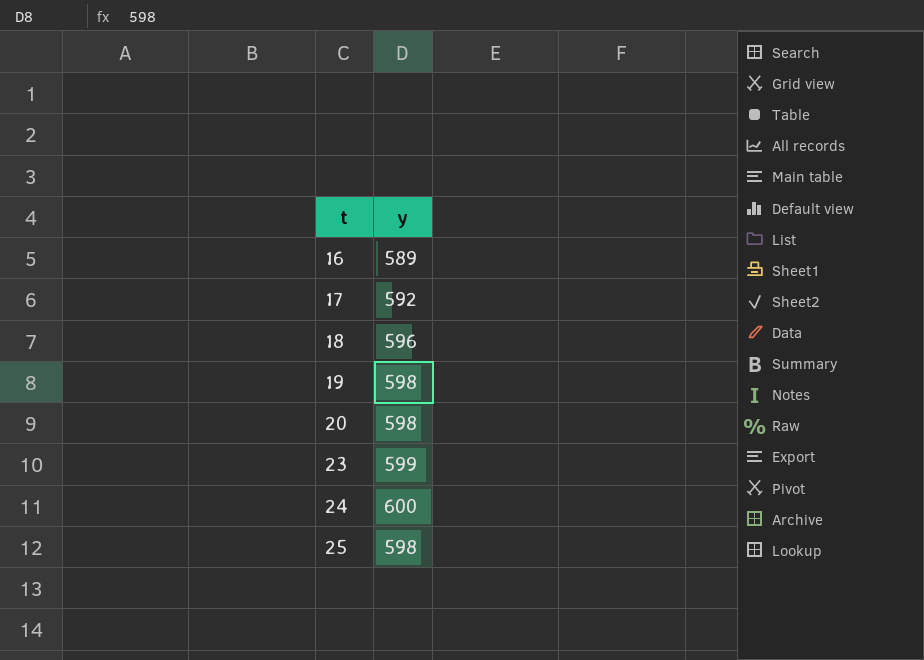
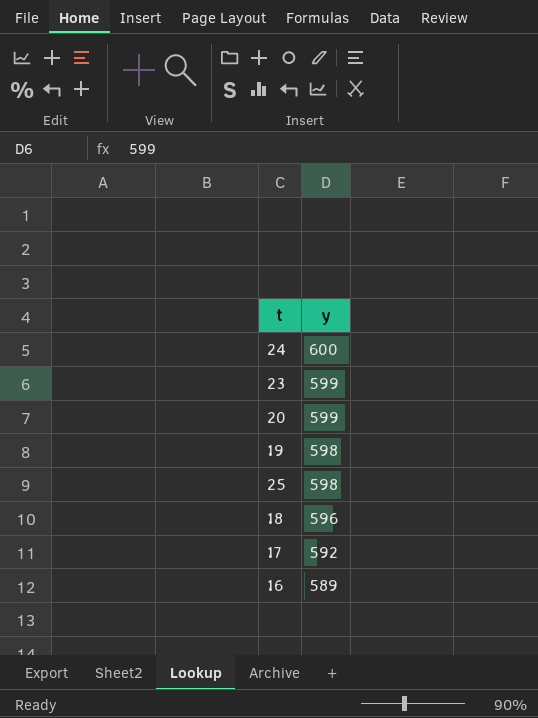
row order: t ascending -> y descending
20 | y: 598 -> 599

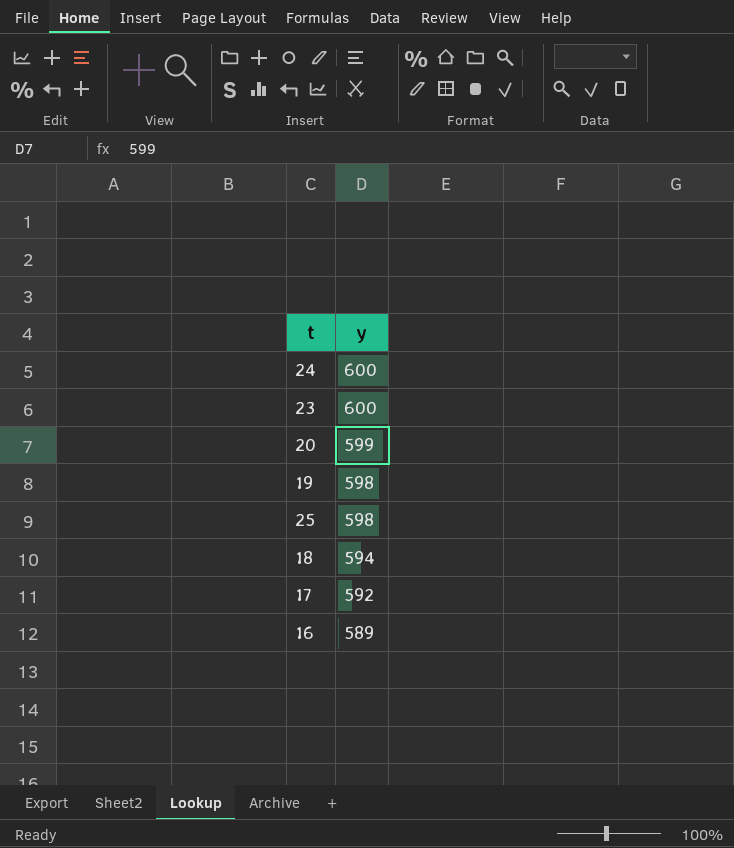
23 | y: 599 -> 600
18 | y: 596 -> 594

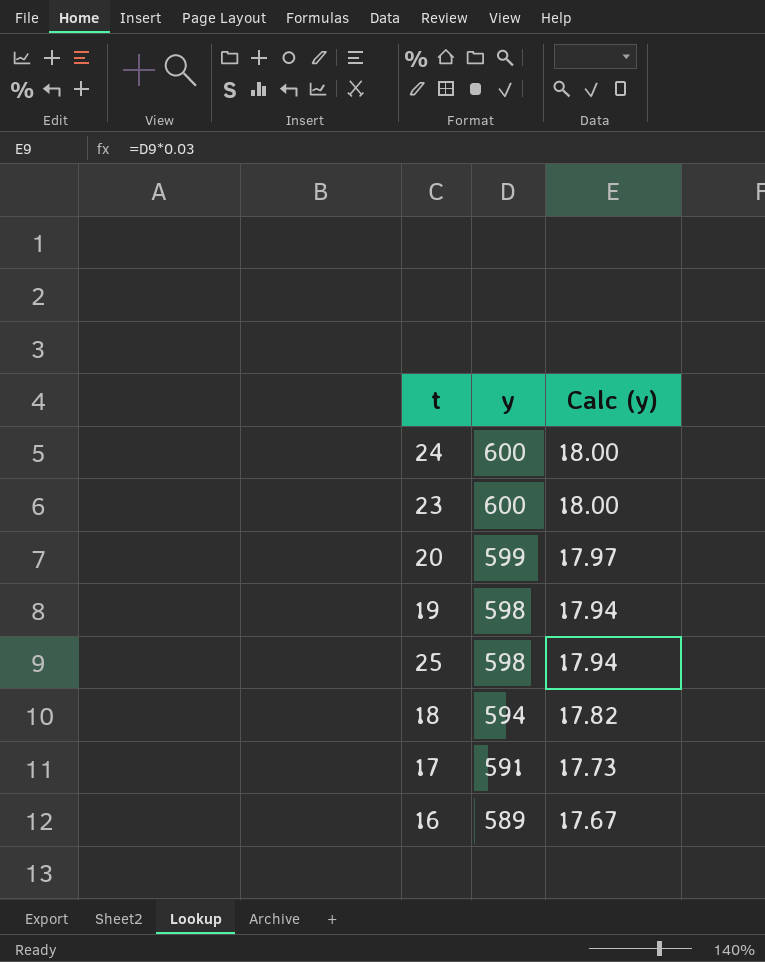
column Calc (y) | formula: none -> [y] * 0.03
17 | y: 592 -> 591

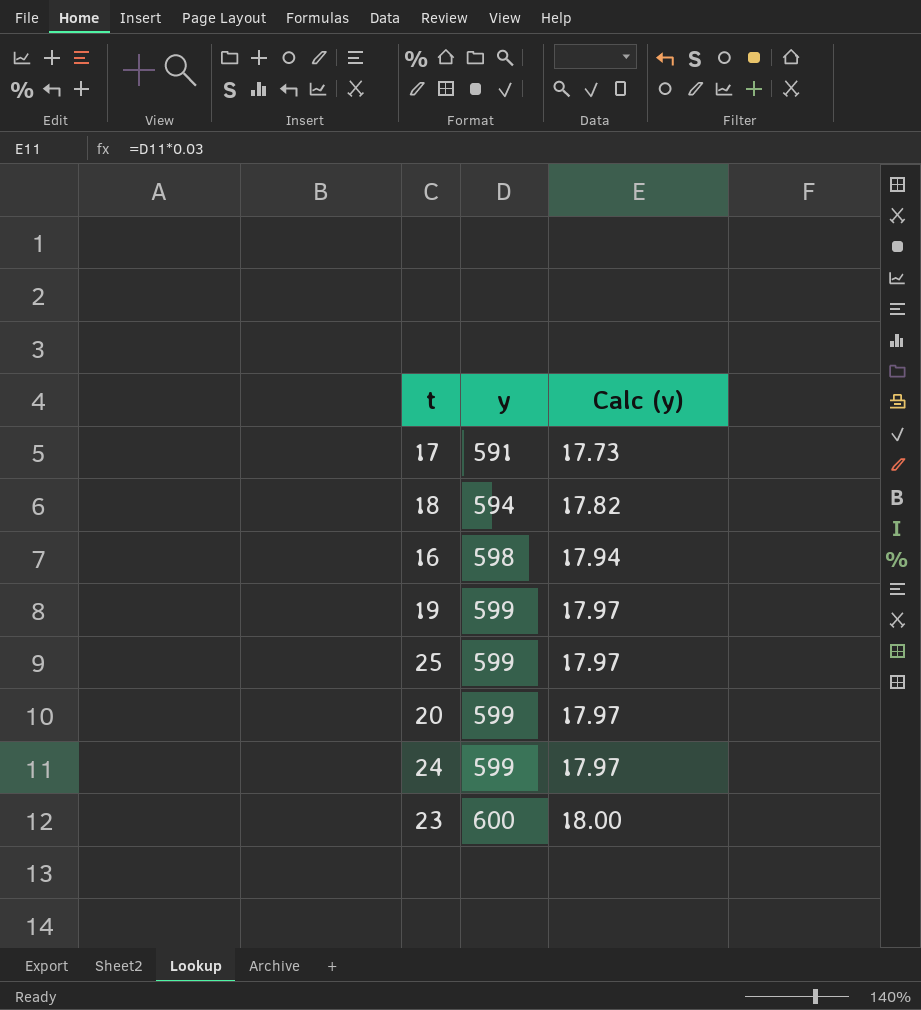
row order: y descending -> y ascending
16 | y: 589 -> 598
16 | Calc (y): 17.67 -> 17.94
19 | y: 598 -> 599
19 | Calc (y): 17.94 -> 17.97
25 | y: 598 -> 599
25 | Calc (y): 17.94 -> 17.97
24 | y: 600 -> 599
24 | Calc (y): 18.00 -> 17.97

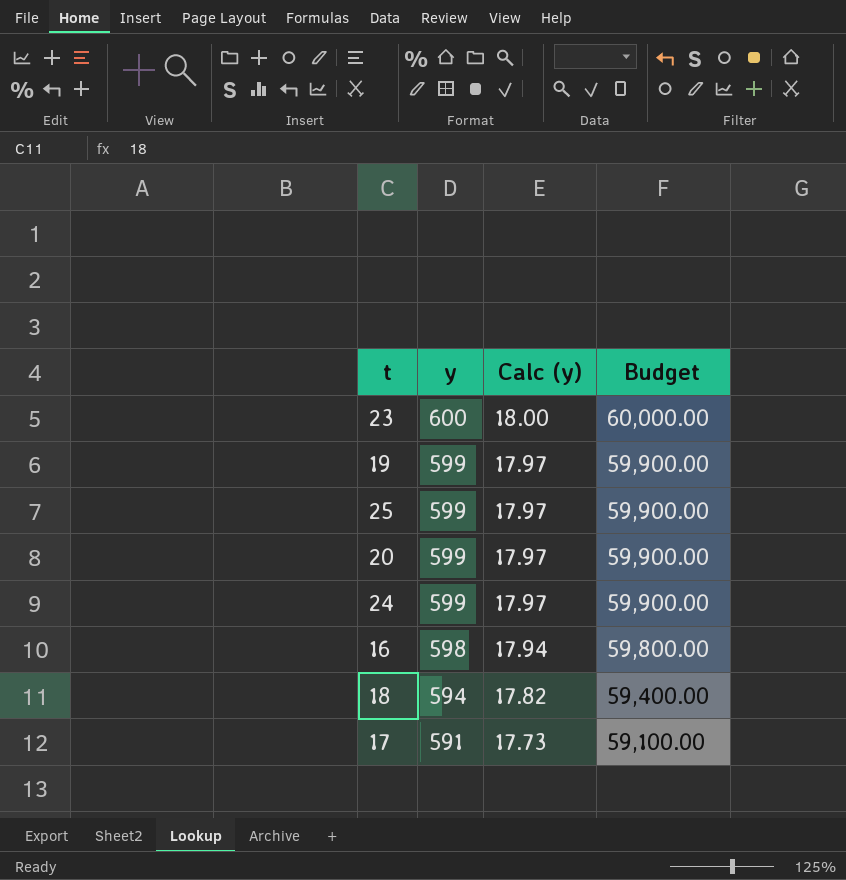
row order: y ascending -> y descending
column Budget | formula: none -> [y] * 100

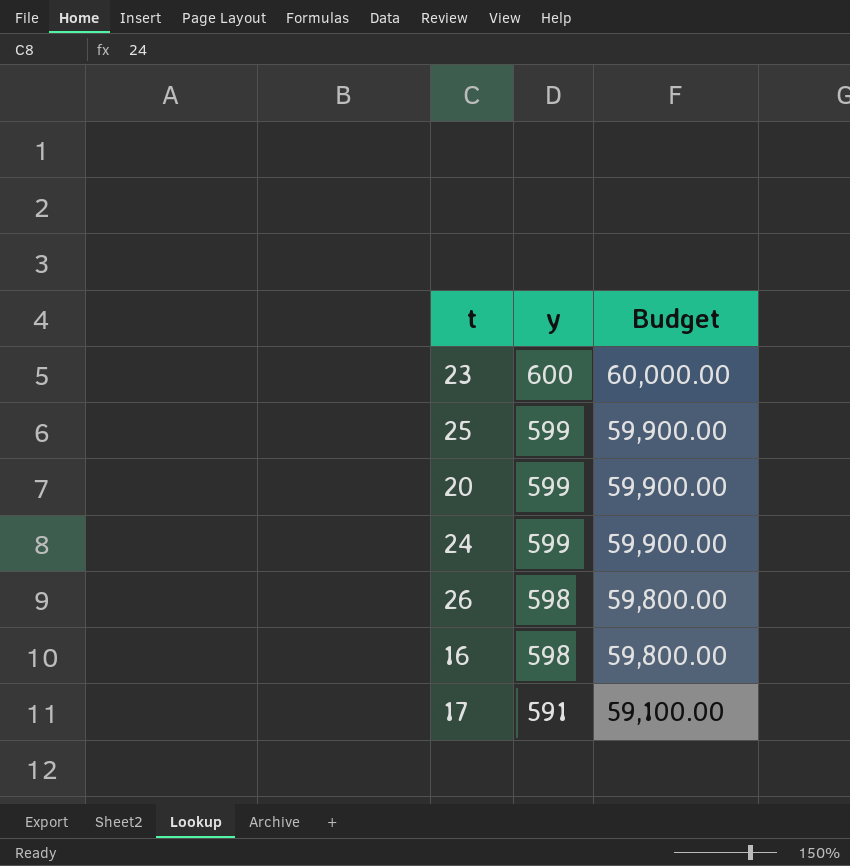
column Calc (y) | formula: [y] * 0.03 -> none
row 19: 599 | 17.97 | 59,900.00 -> none
row 18: 594 | 17.82 | 59,400.00 -> none
row 26: none -> 598 | 59,800.00

